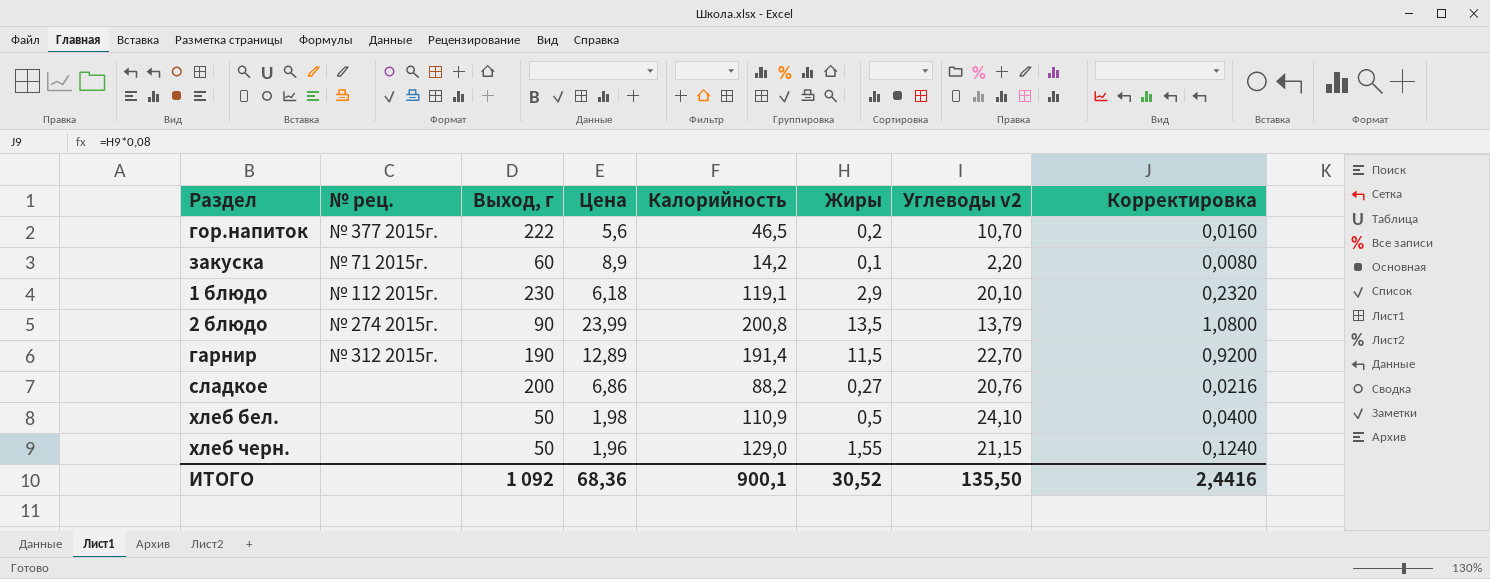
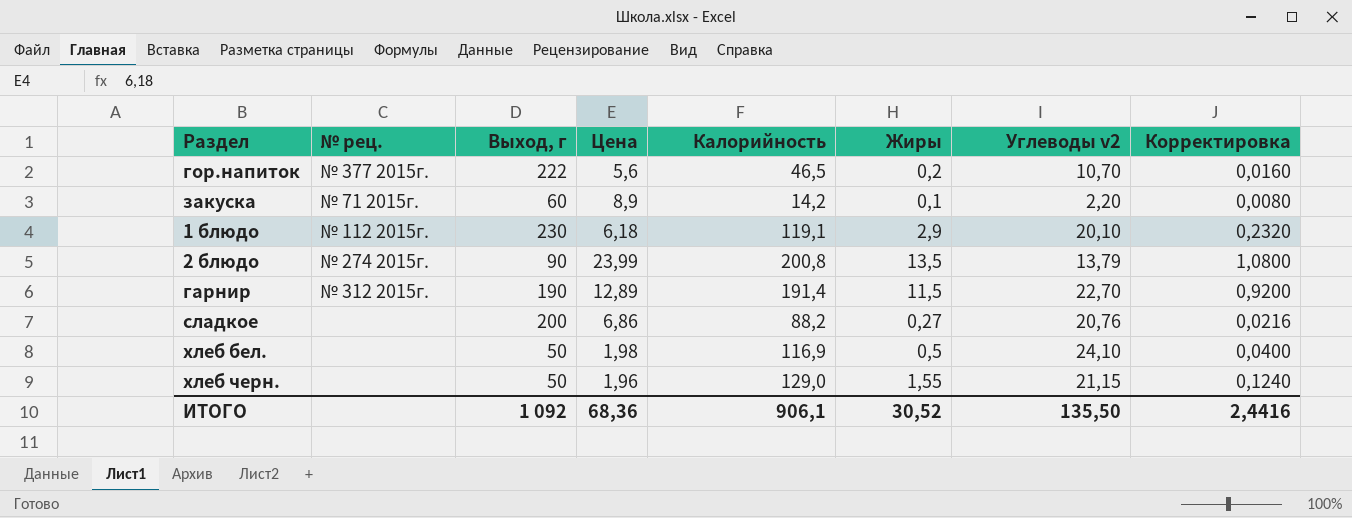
хлеб бел. | Калорийность: 110,9 -> 116,9
ИТОГО | Калорийность: 900,1 -> 906,1

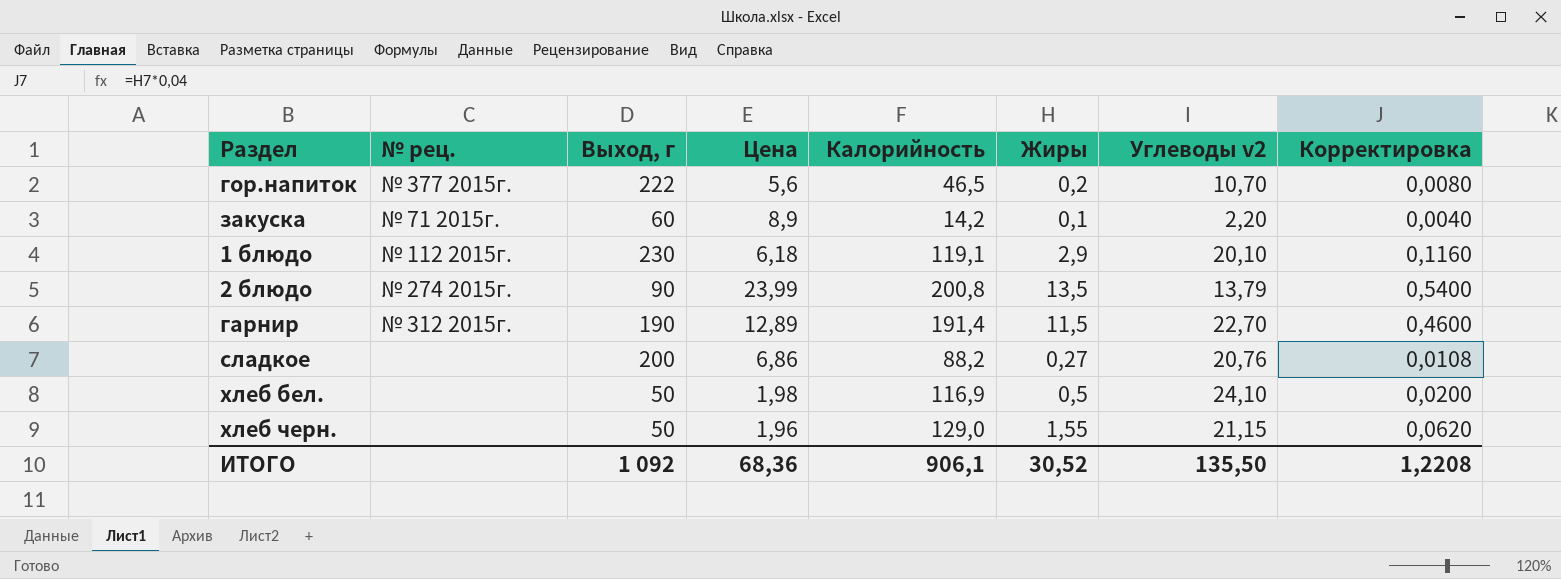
column Корректировка | formula: [Жиры] * 0,08 -> [Жиры] * 0,04
ИТОГО | Корректировка: 2,4416 -> 1,2208

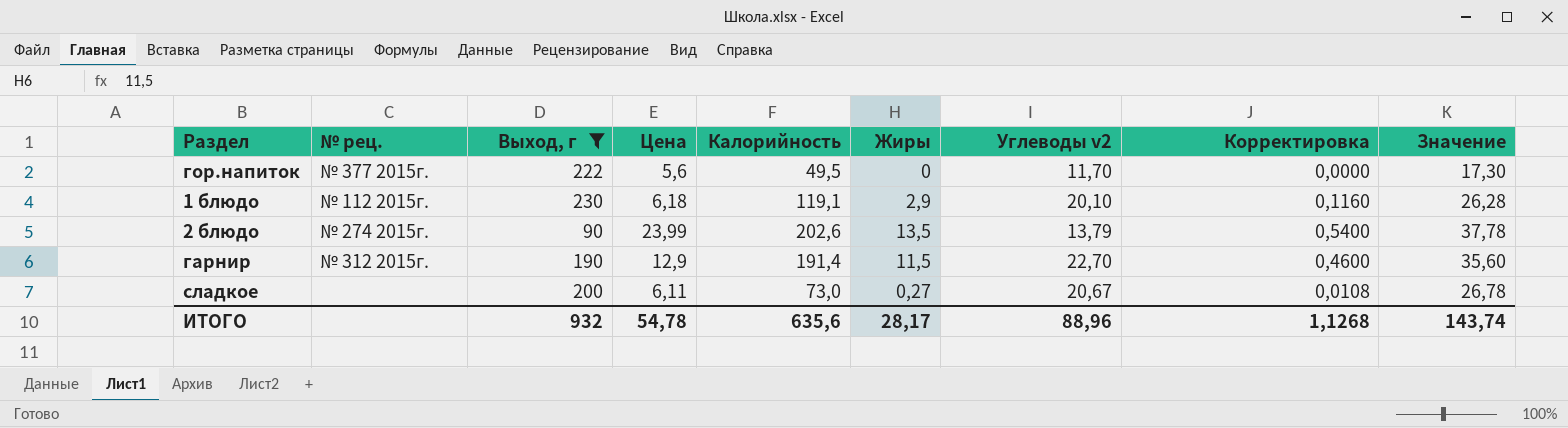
filter: none -> Выход, г >= 90
column Значение | formula: none -> [Цена] + [Углеводы v2]
гор.напиток | Калорийность: 46,5 -> 49,5
гор.напиток | Жиры: 0,2 -> 0
гор.напиток | Углеводы v2: 10,70 -> 11,70
гор.напиток | Корректировка: 0,0080 -> 0,0000
2 блюдо | Калорийность: 200,8 -> 202,6
гарнир | Цена: 12,89 -> 12,9
сладкое | Цена: 6,86 -> 6,11
сладкое | Калорийность: 88,2 -> 73,0
сладкое | Углеводы v2: 20,76 -> 20,67
ИТОГО | Выход, г: 1 092 -> 932
ИТОГО | Цена: 68,36 -> 54,78
ИТОГО | Калорийность: 906,1 -> 635,6
ИТОГО | Жиры: 30,52 -> 28,17
ИТОГО | Углеводы v2: 135,50 -> 88,96
ИТОГО | Корректировка: 1,2208 -> 1,1268

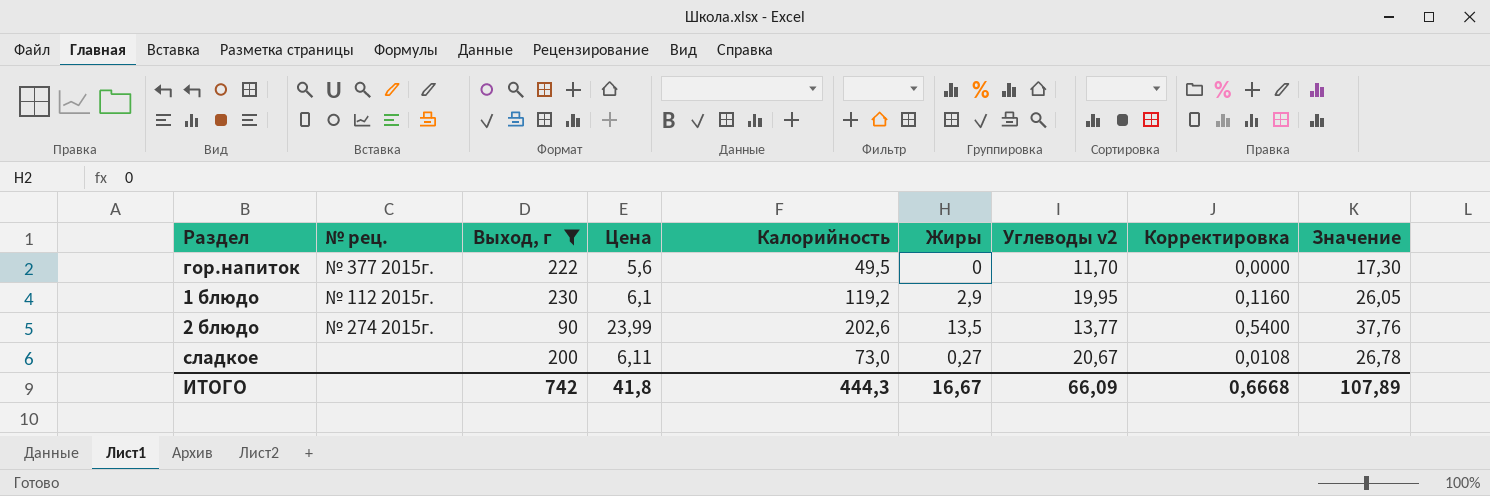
row гарнир: № 312 2015г. | 190 | 12,9 | 191,4 | 11,5 | 22,70 | 0,4600 | 35,60 -> none
1 блюдо | Цена: 6,18 -> 6,1
1 блюдо | Калорийность: 119,1 -> 119,2
1 блюдо | Углеводы v2: 20,10 -> 19,95
1 блюдо | Значение: 26,28 -> 26,05
2 блюдо | Углеводы v2: 13,79 -> 13,77
2 блюдо | Значение: 37,78 -> 37,76
ИТОГО | Выход, г: 932 -> 742
ИТОГО | Цена: 54,78 -> 41,8
ИТОГО | Калорийность: 635,6 -> 444,3
ИТОГО | Жиры: 28,17 -> 16,67
ИТОГО | Углеводы v2: 88,96 -> 66,09
ИТОГО | Корректировка: 1,1268 -> 0,6668
ИТОГО | Значение: 143,74 -> 107,89

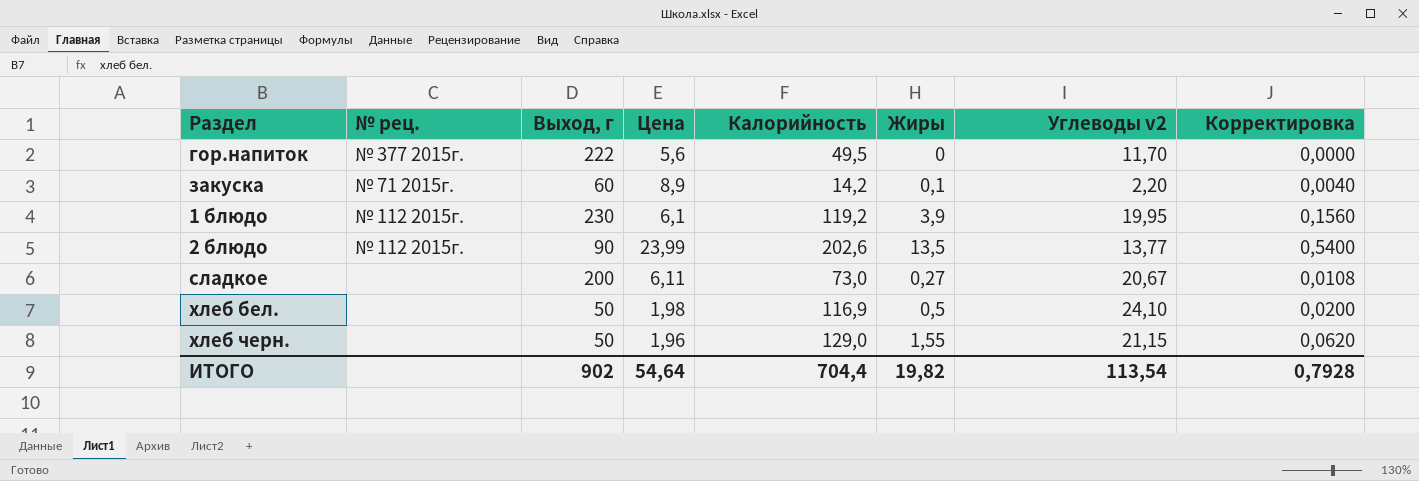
filter: Выход, г >= 90 -> none
column Значение | formula: [Цена] + [Углеводы v2] -> none
1 блюдо | Жиры: 2,9 -> 3,9
1 блюдо | Корректировка: 0,1160 -> 0,1560
2 блюдо | № рец.: № 274 2015г. -> № 112 2015г.
ИТОГО | Выход, г: 742 -> 902
ИТОГО | Цена: 41,8 -> 54,64
ИТОГО | Калорийность: 444,3 -> 704,4
ИТОГО | Жиры: 16,67 -> 19,82
ИТОГО | Углеводы v2: 66,09 -> 113,54
ИТОГО | Корректировка: 0,6668 -> 0,7928

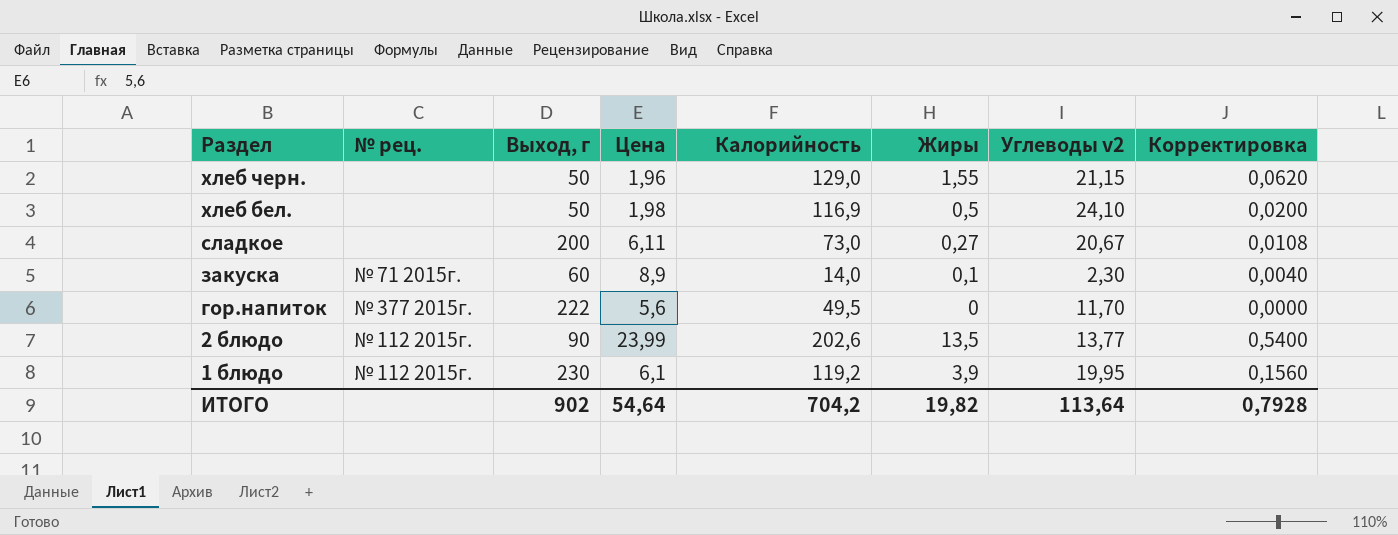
row order: none -> Раздел descending
закуска | Калорийность: 14,2 -> 14,0
закуска | Углеводы v2: 2,20 -> 2,30
ИТОГО | Калорийность: 704,4 -> 704,2
ИТОГО | Углеводы v2: 113,54 -> 113,64

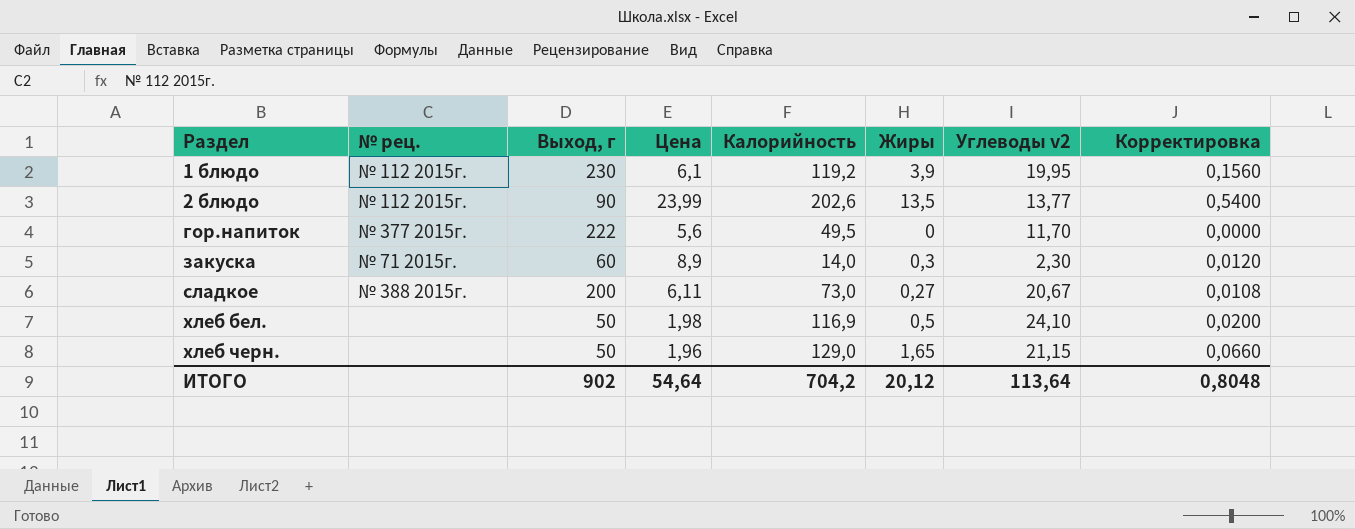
row order: Раздел descending -> Раздел ascending
закуска | Жиры: 0,1 -> 0,3
закуска | Корректировка: 0,0040 -> 0,0120
сладкое | № рец.: none -> № 388 2015г.
хлеб черн. | Жиры: 1,55 -> 1,65
хлеб черн. | Корректировка: 0,0620 -> 0,0660
ИТОГО | Жиры: 19,82 -> 20,12
ИТОГО | Корректировка: 0,7928 -> 0,8048

